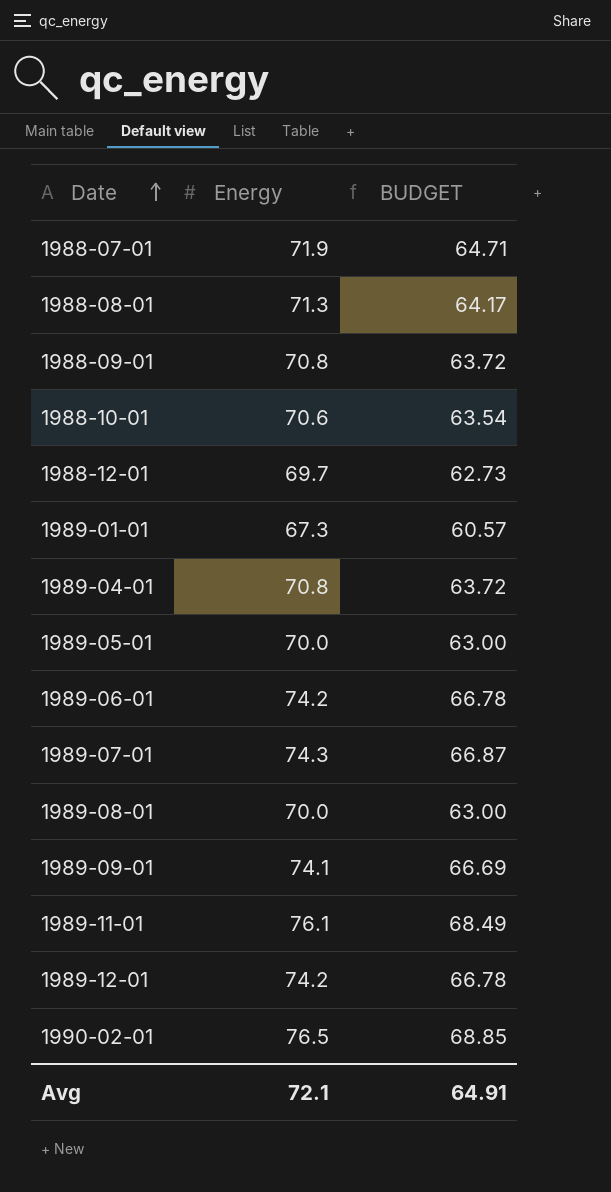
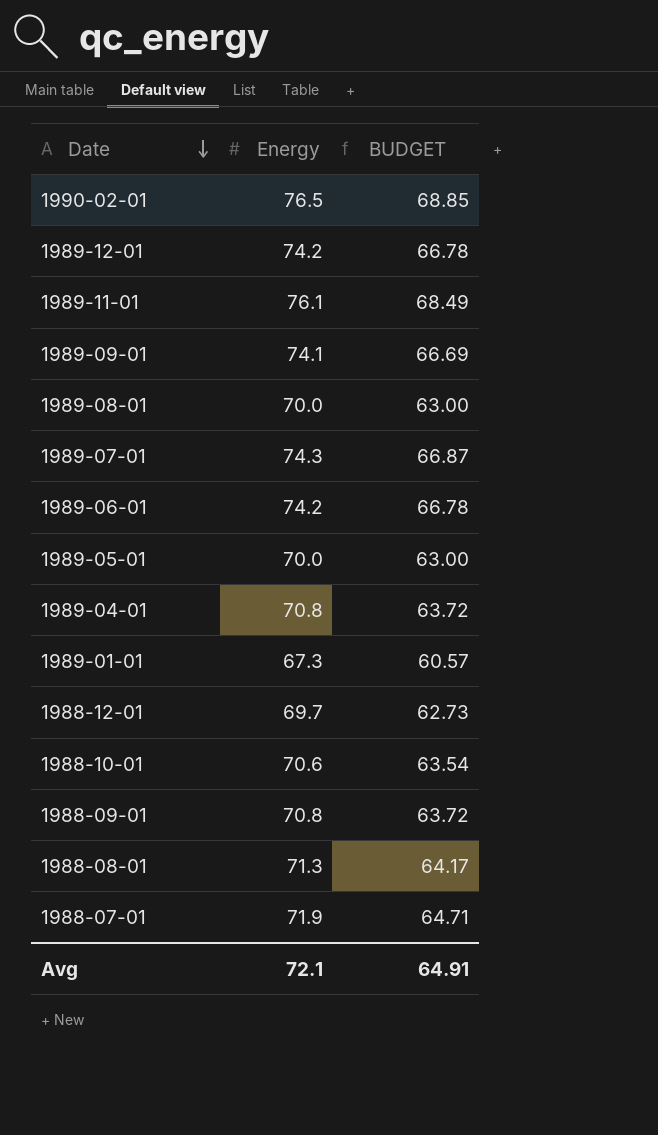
row order: Date ascending -> Date descending

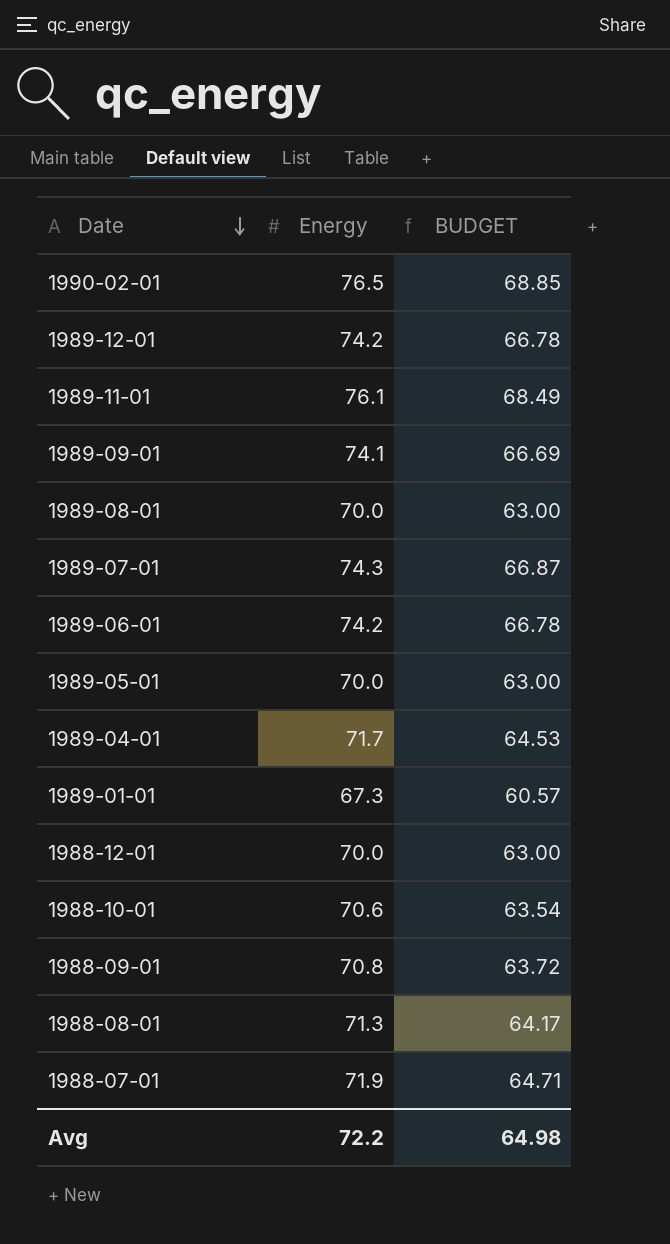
1989-04-01 | Energy: 70.8 -> 71.7
1989-04-01 | BUDGET: 63.72 -> 64.53
1988-12-01 | Energy: 69.7 -> 70.0
1988-12-01 | BUDGET: 62.73 -> 63.00
Avg | Energy: 72.1 -> 72.2
Avg | BUDGET: 64.91 -> 64.98

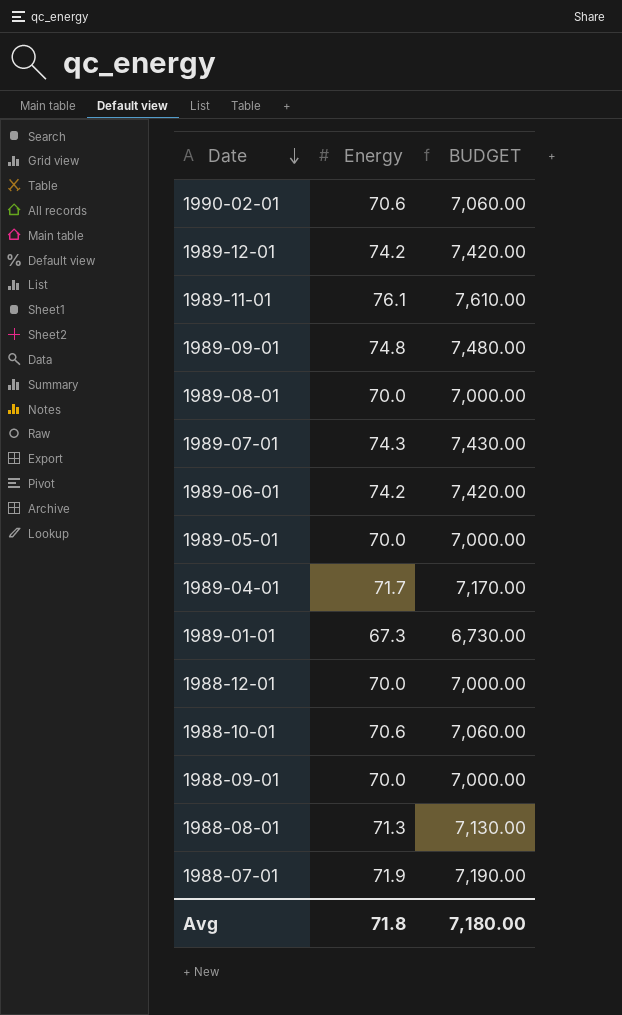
column BUDGET | formula: [Energy] * 0.9 -> [Energy] * 100
1990-02-01 | Energy: 76.5 -> 70.6
1989-09-01 | Energy: 74.1 -> 74.8
1988-09-01 | Energy: 70.8 -> 70.0
Avg | Energy: 72.2 -> 71.8
Avg | BUDGET: 64.98 -> 7,180.00

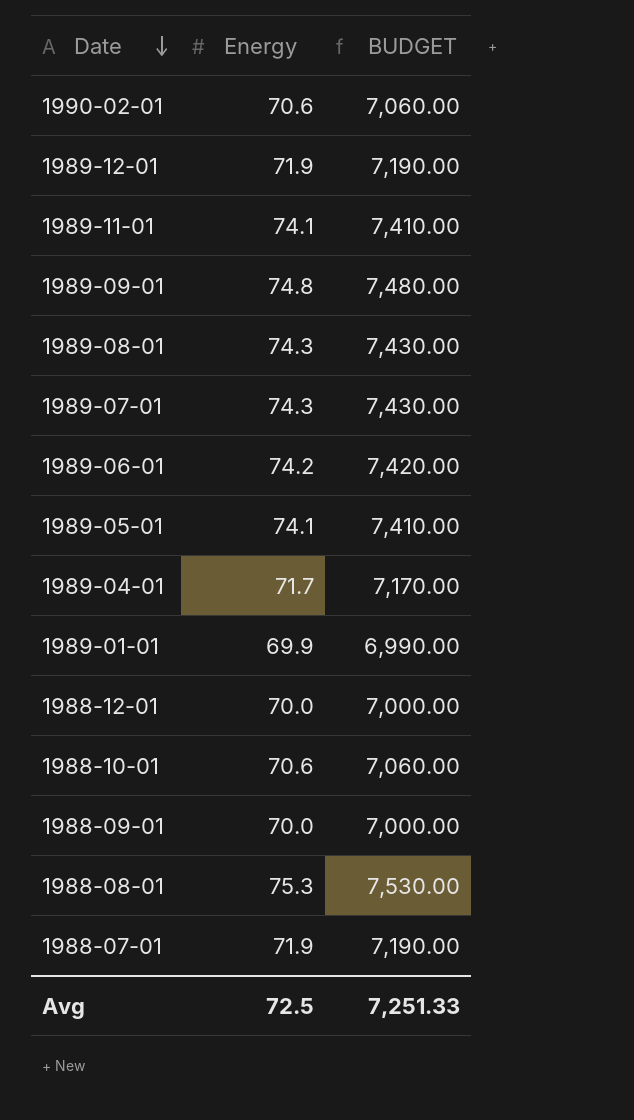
1989-12-01 | Energy: 74.2 -> 71.9
1989-12-01 | BUDGET: 7,420.00 -> 7,190.00
1989-11-01 | Energy: 76.1 -> 74.1
1989-11-01 | BUDGET: 7,610.00 -> 7,410.00
1989-08-01 | Energy: 70.0 -> 74.3
1989-08-01 | BUDGET: 7,000.00 -> 7,430.00
1989-05-01 | Energy: 70.0 -> 74.1
1989-05-01 | BUDGET: 7,000.00 -> 7,410.00
1989-01-01 | Energy: 67.3 -> 69.9
1989-01-01 | BUDGET: 6,730.00 -> 6,990.00
1988-08-01 | Energy: 71.3 -> 75.3
1988-08-01 | BUDGET: 7,130.00 -> 7,530.00
Avg | Energy: 71.8 -> 72.5
Avg | BUDGET: 7,180.00 -> 7,251.33

